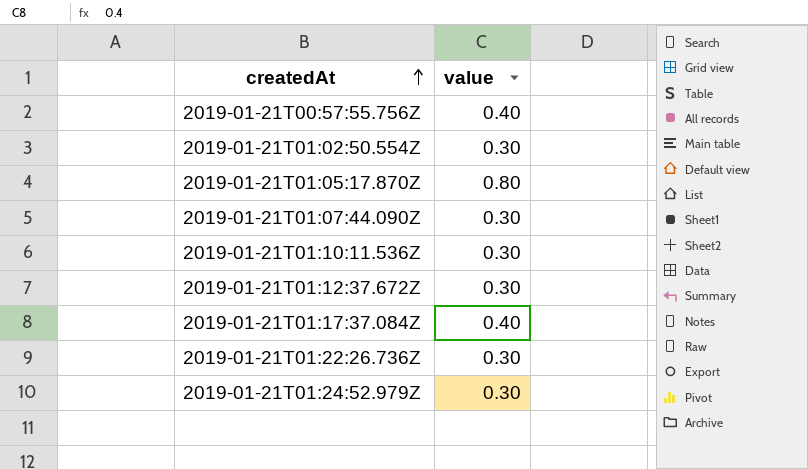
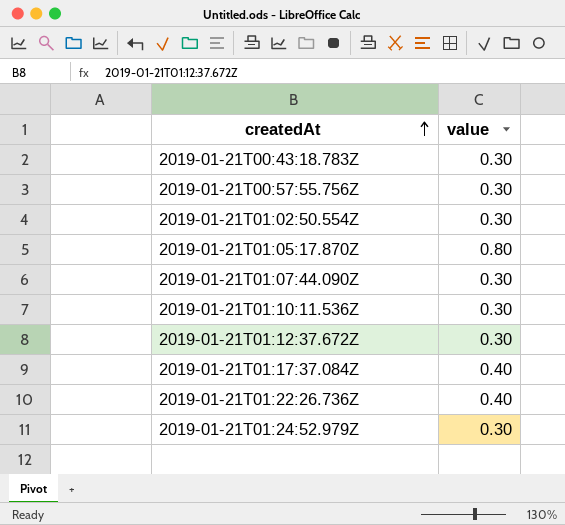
row 2019-01-21T00:43:18.783Z: none -> 0.30
2019-01-21T00:57:55.756Z | value: 0.40 -> 0.30
2019-01-21T01:22:26.736Z | value: 0.30 -> 0.40

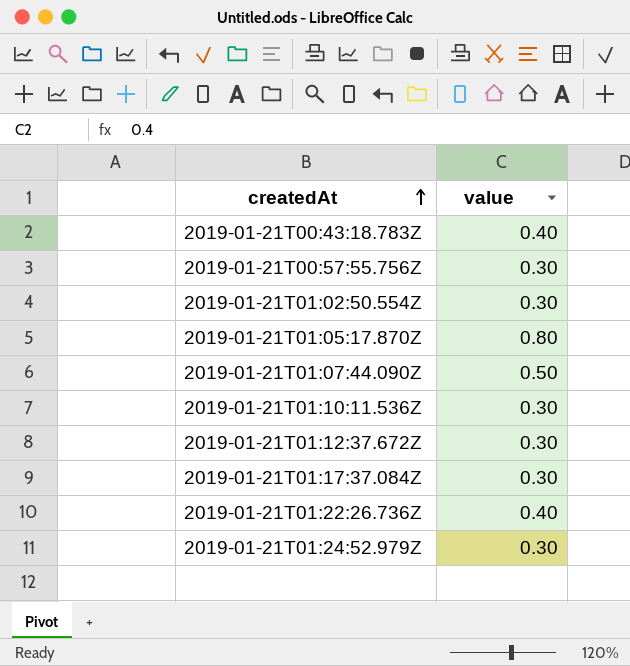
2019-01-21T00:43:18.783Z | value: 0.30 -> 0.40
2019-01-21T01:07:44.090Z | value: 0.30 -> 0.50
2019-01-21T01:17:37.084Z | value: 0.40 -> 0.30

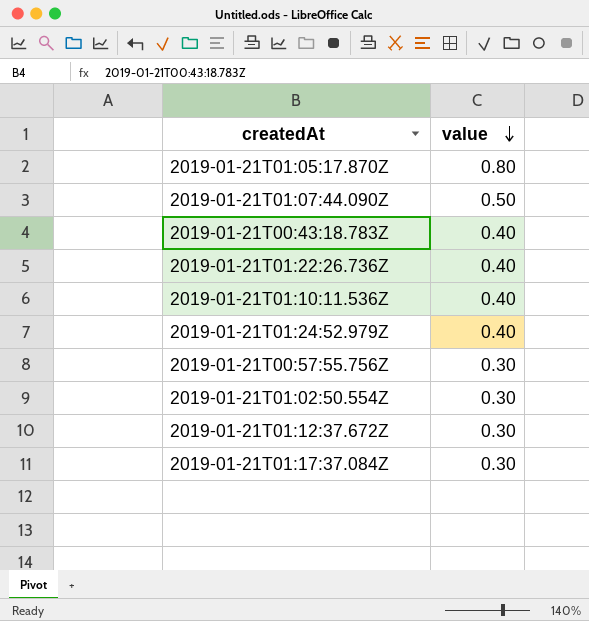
row order: createdAt ascending -> value descending
2019-01-21T01:10:11.536Z | value: 0.30 -> 0.40
2019-01-21T01:24:52.979Z | value: 0.30 -> 0.40

